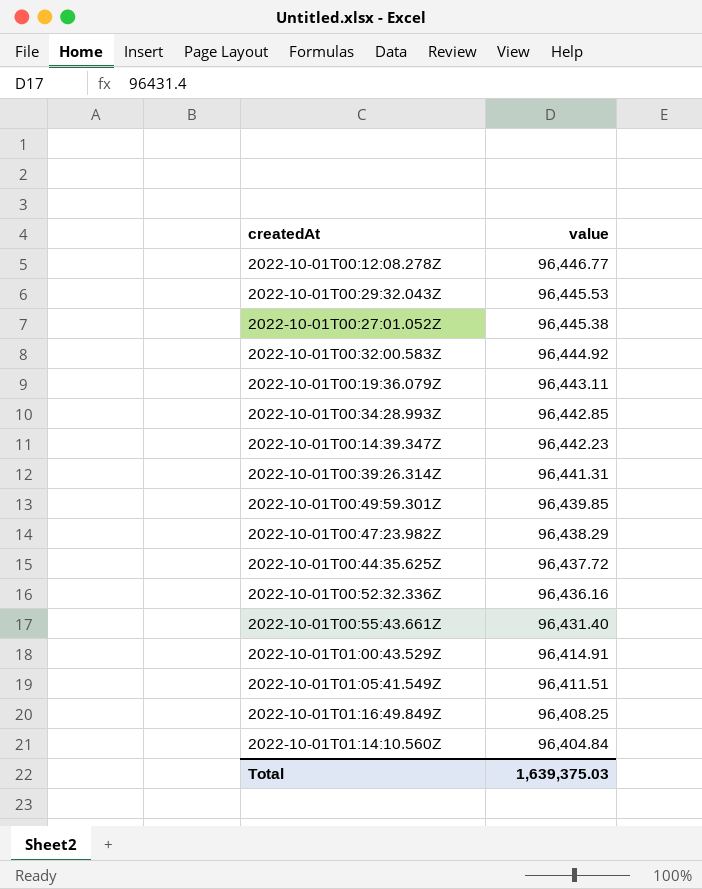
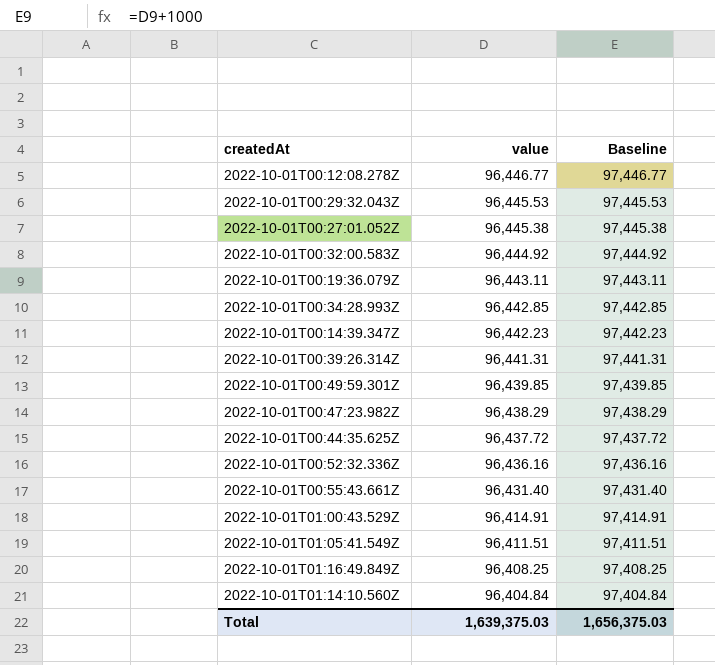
column Baseline | formula: none -> [value] + 1000

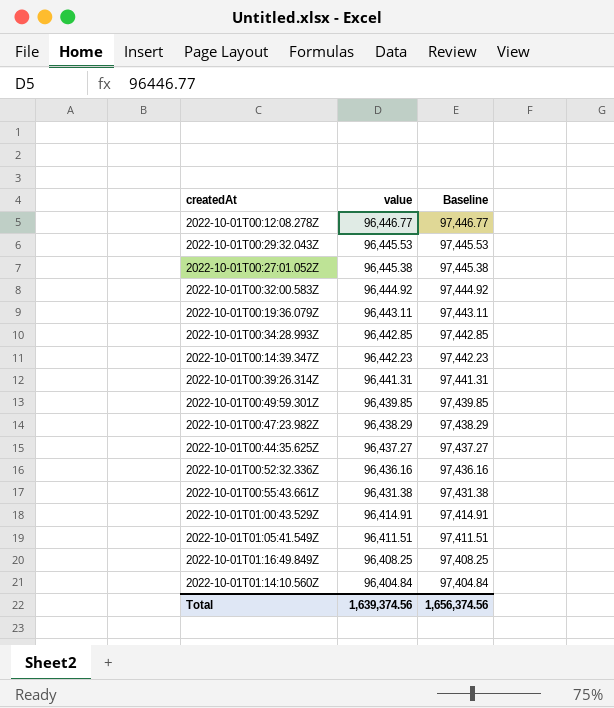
2022-10-01T00:44:35.625Z | value: 96,437.72 -> 96,437.27
2022-10-01T00:44:35.625Z | Baseline: 97,437.72 -> 97,437.27
2022-10-01T00:55:43.661Z | value: 96,431.40 -> 96,431.38
2022-10-01T00:55:43.661Z | Baseline: 97,431.40 -> 97,431.38
Total | value: 1,639,375.03 -> 1,639,374.56
Total | Baseline: 1,656,375.03 -> 1,656,374.56

